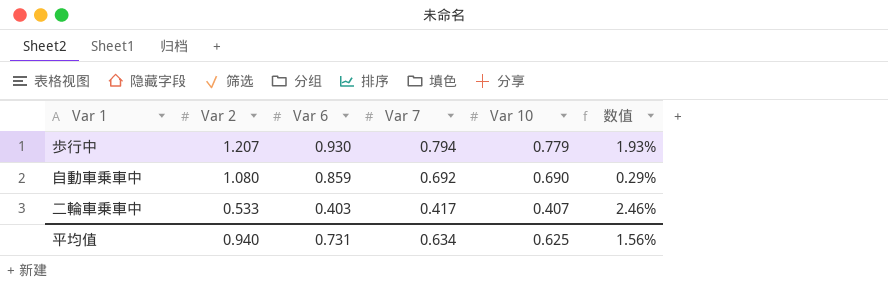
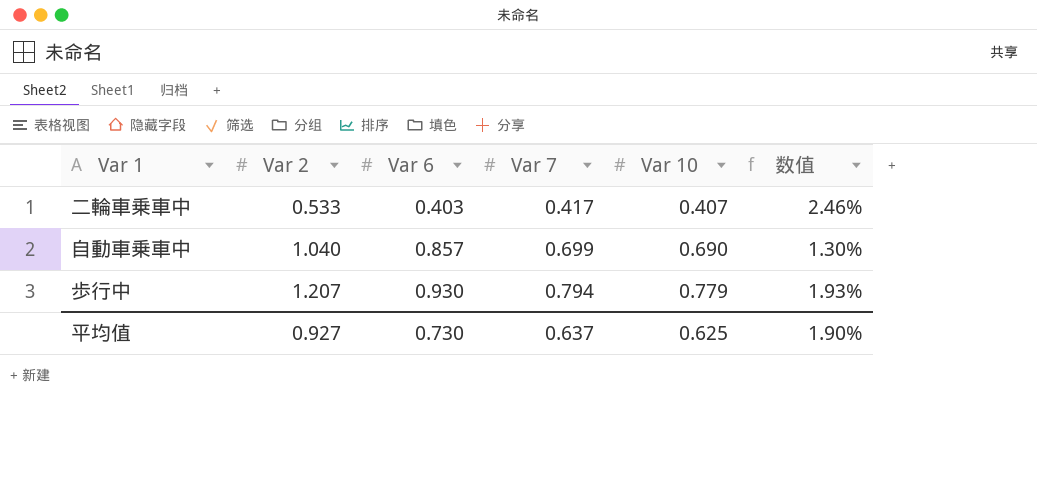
row order: Var 2 descending -> Var 2 ascending
自動車乗車中 | Var 2: 1.080 -> 1.040
自動車乗車中 | Var 6: 0.859 -> 0.857
自動車乗車中 | Var 7: 0.692 -> 0.699
自動車乗車中 | 数值: 0.29% -> 1.30%
平均值 | Var 2: 0.940 -> 0.927
平均值 | Var 6: 0.731 -> 0.730
平均值 | Var 7: 0.634 -> 0.637
平均值 | 数值: 1.56% -> 1.90%

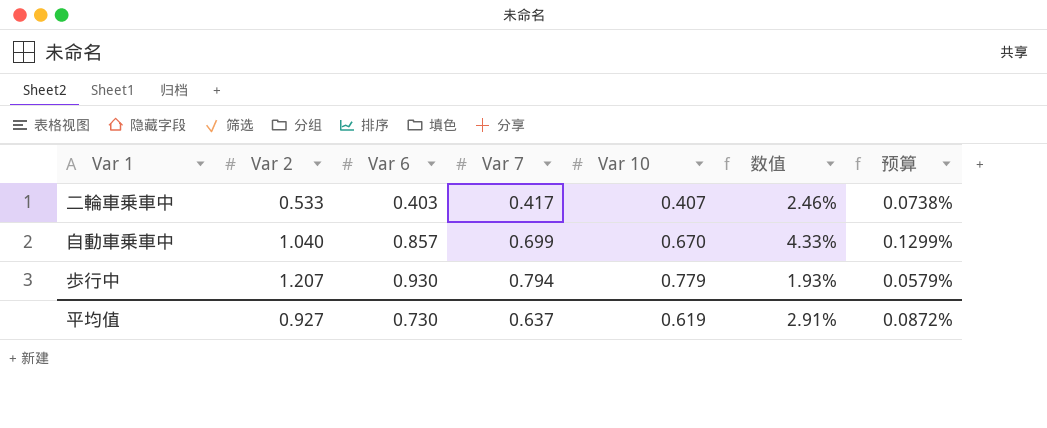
column 预算 | formula: none -> [数值] * 0.03
自動車乗車中 | Var 10: 0.690 -> 0.670
自動車乗車中 | 数值: 1.30% -> 4.33%
平均值 | Var 10: 0.625 -> 0.619
平均值 | 数值: 1.90% -> 2.91%

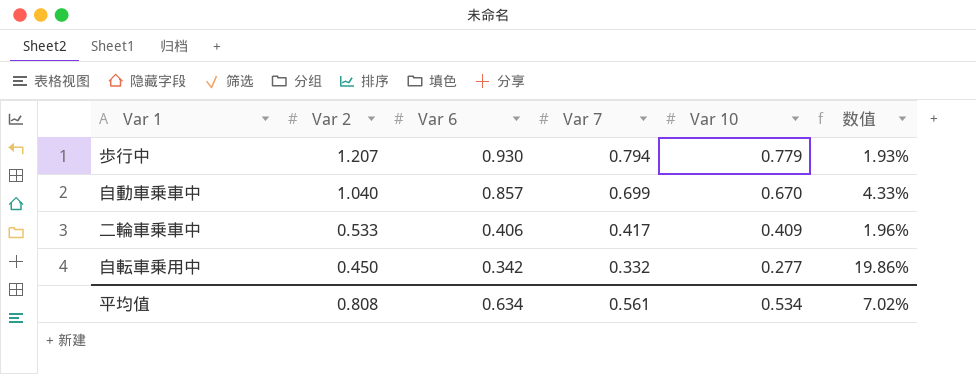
row order: Var 2 ascending -> Var 2 descending
column 预算 | formula: [数值] * 0.03 -> none
二輪車乗車中 | Var 6: 0.403 -> 0.406
二輪車乗車中 | Var 10: 0.407 -> 0.409
二輪車乗車中 | 数值: 2.46% -> 1.96%
row 自転車乗用中: none -> 0.450 | 0.342 | 0.332 | 0.277 | 19.86%
平均值 | Var 2: 0.927 -> 0.808
平均值 | Var 6: 0.730 -> 0.634
平均值 | Var 7: 0.637 -> 0.561
平均值 | Var 10: 0.619 -> 0.534
平均值 | 数值: 2.91% -> 7.02%

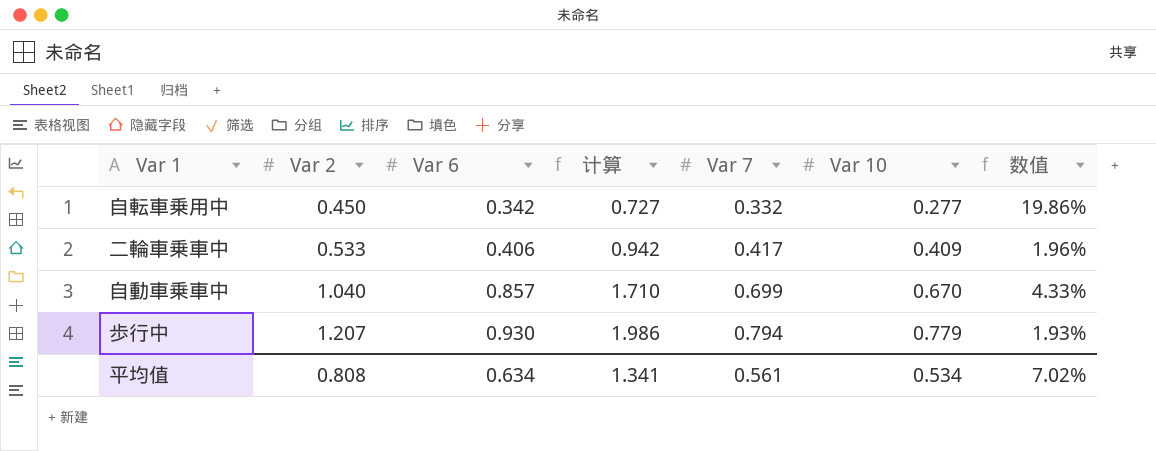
row order: Var 2 descending -> Var 2 ascending
column 计算 | formula: none -> [Var 2] + [Var 10]

